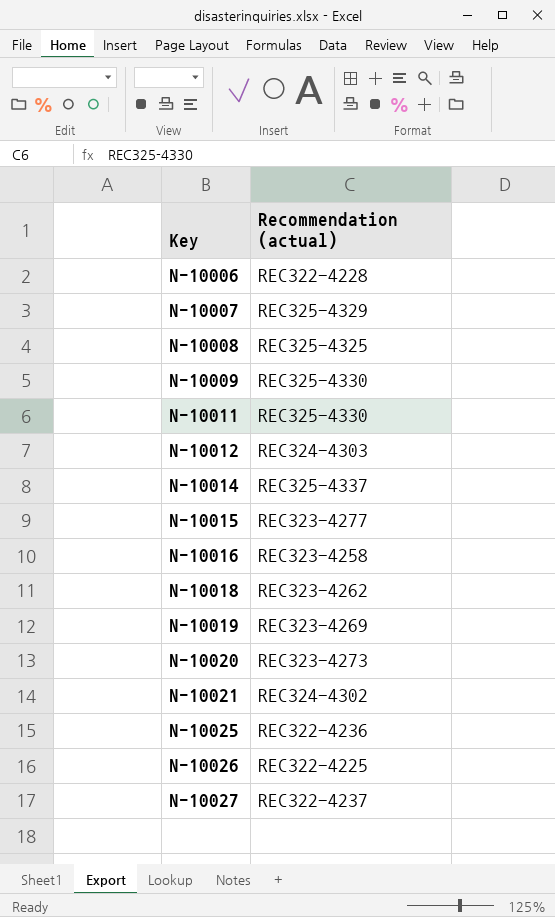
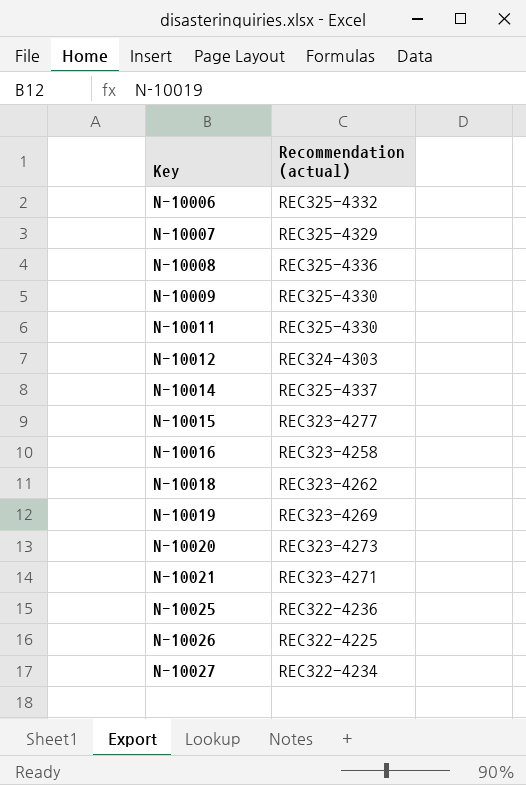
N-10006 | Recommendation (actual): REC322-4228 -> REC325-4332
N-10008 | Recommendation (actual): REC325-4325 -> REC325-4336
N-10021 | Recommendation (actual): REC324-4302 -> REC323-4271
N-10027 | Recommendation (actual): REC322-4237 -> REC322-4234

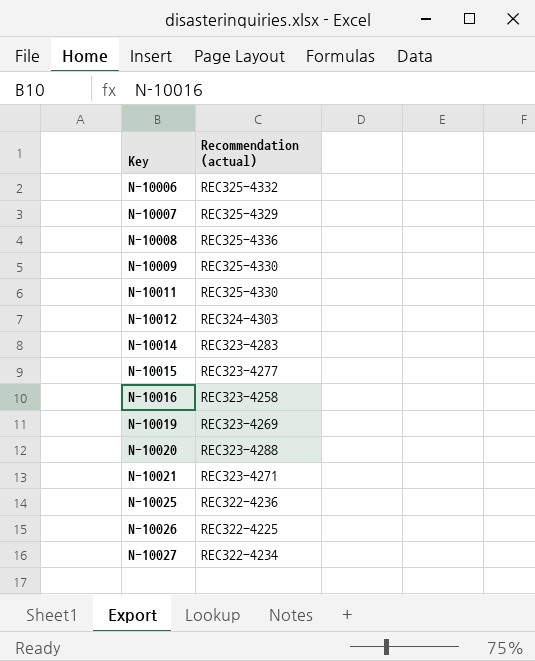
row N-10018: REC323-4262 -> none
N-10014 | Recommendation (actual): REC325-4337 -> REC323-4283
N-10020 | Recommendation (actual): REC323-4273 -> REC323-4288

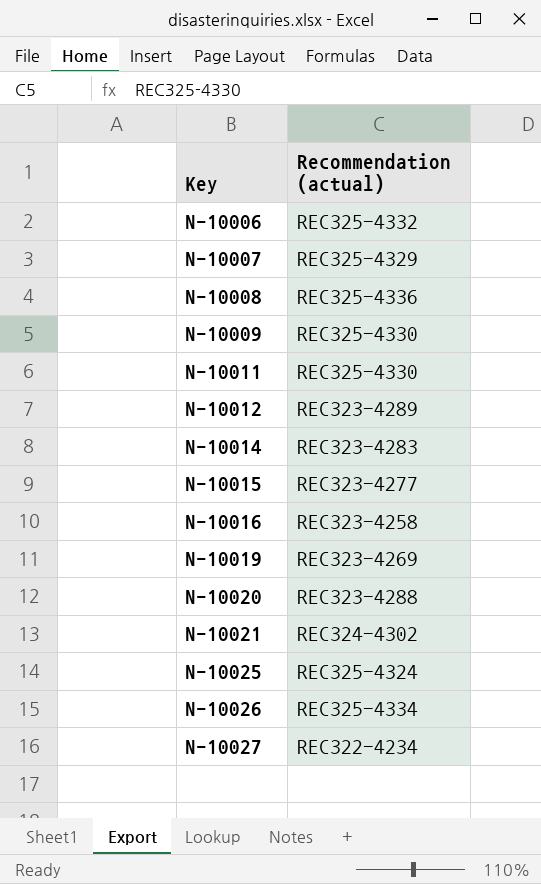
N-10012 | Recommendation (actual): REC324-4303 -> REC323-4289
N-10021 | Recommendation (actual): REC323-4271 -> REC324-4302
N-10025 | Recommendation (actual): REC322-4236 -> REC325-4324
N-10026 | Recommendation (actual): REC322-4225 -> REC325-4334

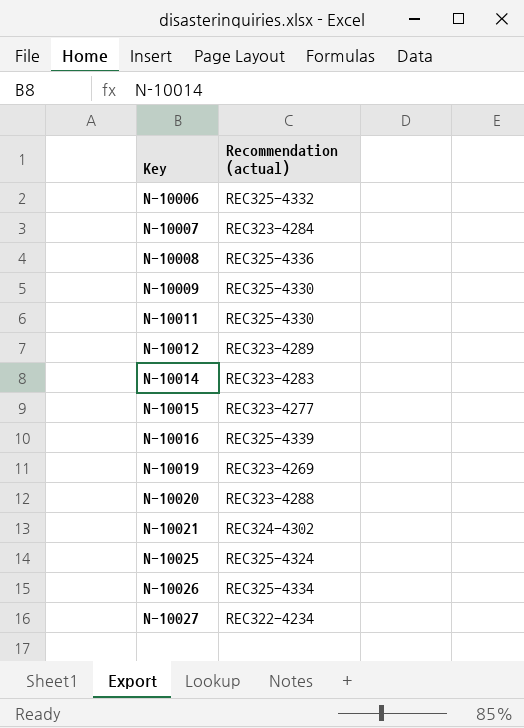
N-10007 | Recommendation (actual): REC325-4329 -> REC323-4284
N-10016 | Recommendation (actual): REC323-4258 -> REC325-4339

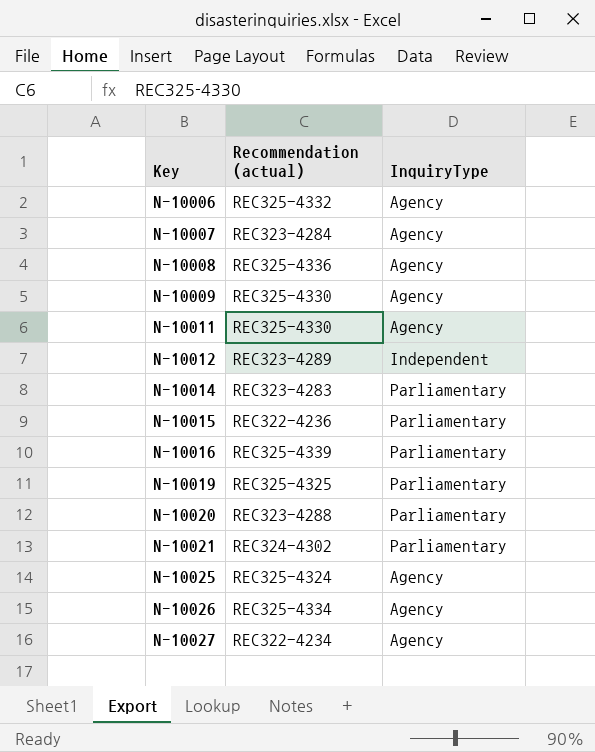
column InquiryType | position: none -> 3
N-10015 | Recommendation (actual): REC323-4277 -> REC322-4236
N-10019 | Recommendation (actual): REC323-4269 -> REC325-4325

